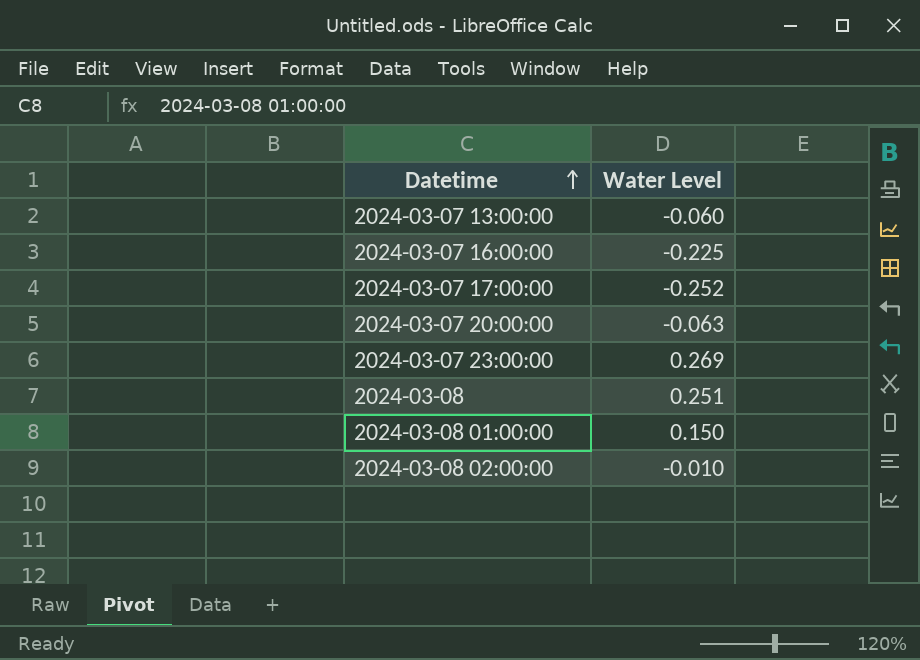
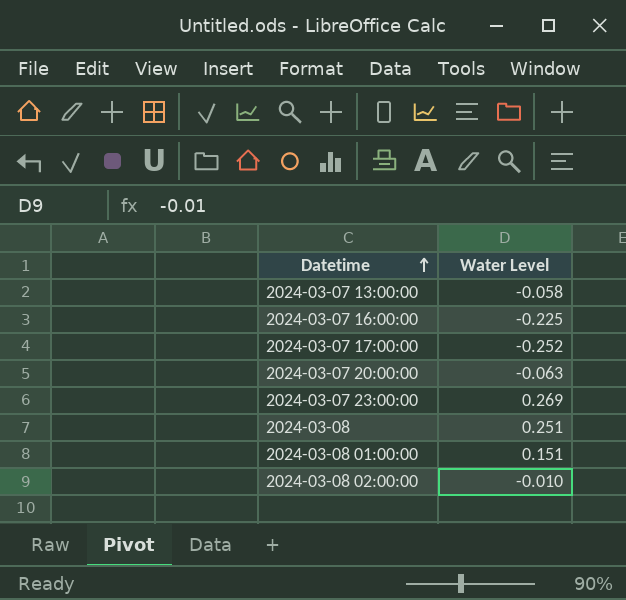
2024-03-07 13:00:00 | Water Level: -0.060 -> -0.058
2024-03-08 01:00:00 | Water Level: 0.150 -> 0.151

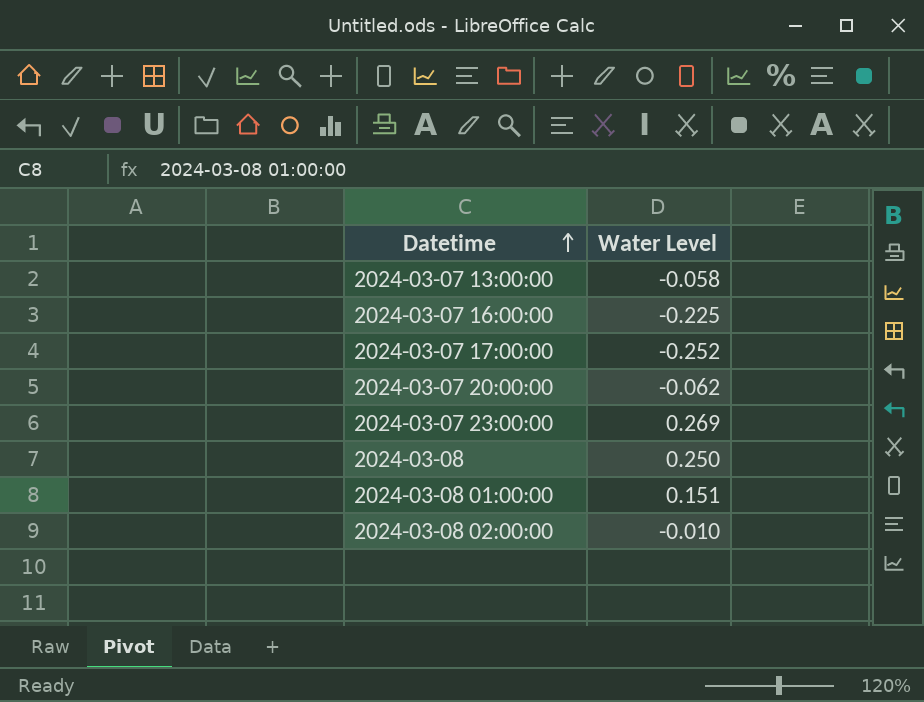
2024-03-07 20:00:00 | Water Level: -0.063 -> -0.062
2024-03-08 | Water Level: 0.251 -> 0.250

